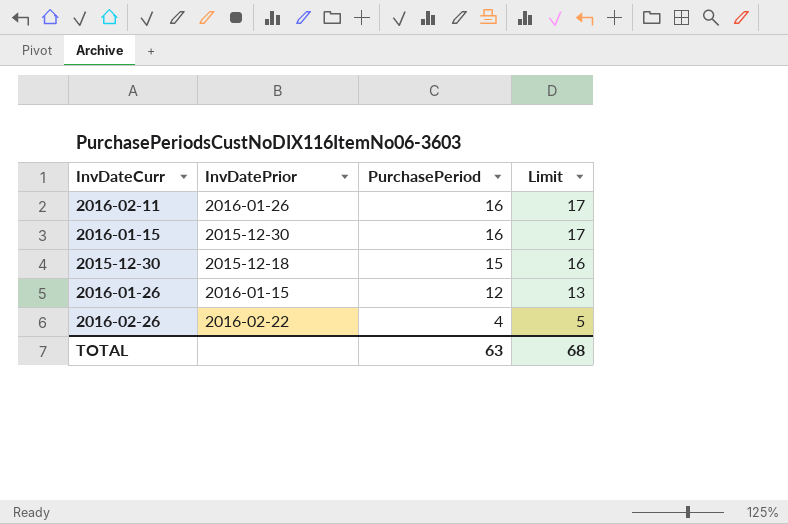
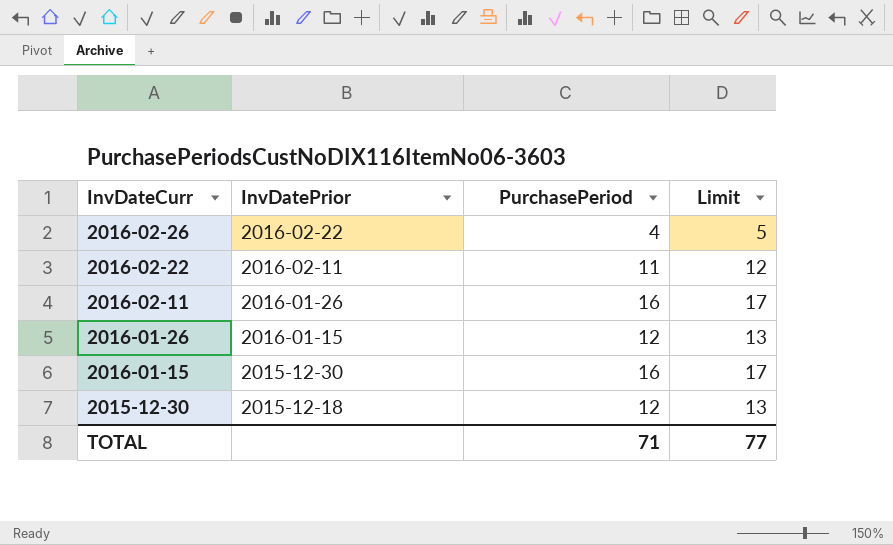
row order: PurchasePeriod descending -> InvDateCurr descending
row 2016-02-22: none -> 2016-02-11 | 11 | 12
2015-12-30 | PurchasePeriod: 15 -> 12
2015-12-30 | Limit: 16 -> 13
TOTAL | PurchasePeriod: 63 -> 71
TOTAL | Limit: 68 -> 77

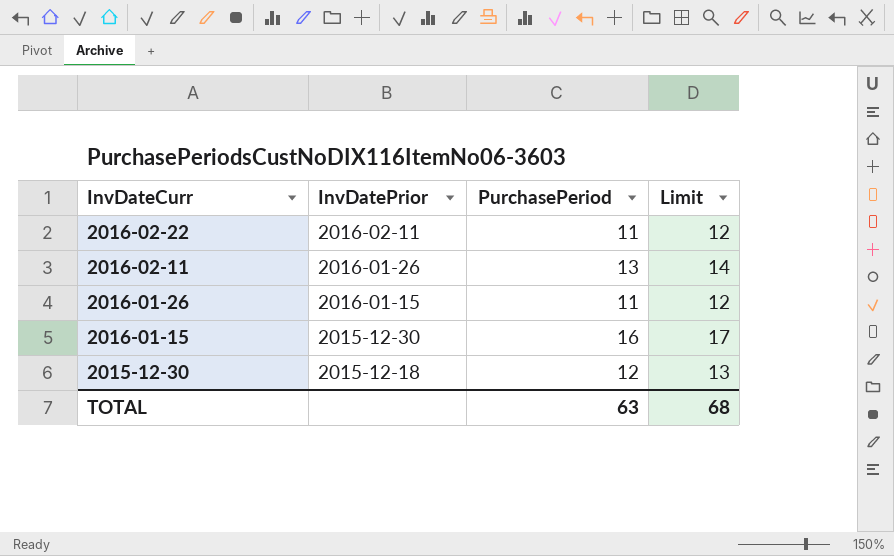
row 2016-02-26: 2016-02-22 | 4 | 5 -> none
2016-02-11 | PurchasePeriod: 16 -> 13
2016-02-11 | Limit: 17 -> 14
2016-01-26 | PurchasePeriod: 12 -> 11
2016-01-26 | Limit: 13 -> 12
TOTAL | PurchasePeriod: 71 -> 63
TOTAL | Limit: 77 -> 68

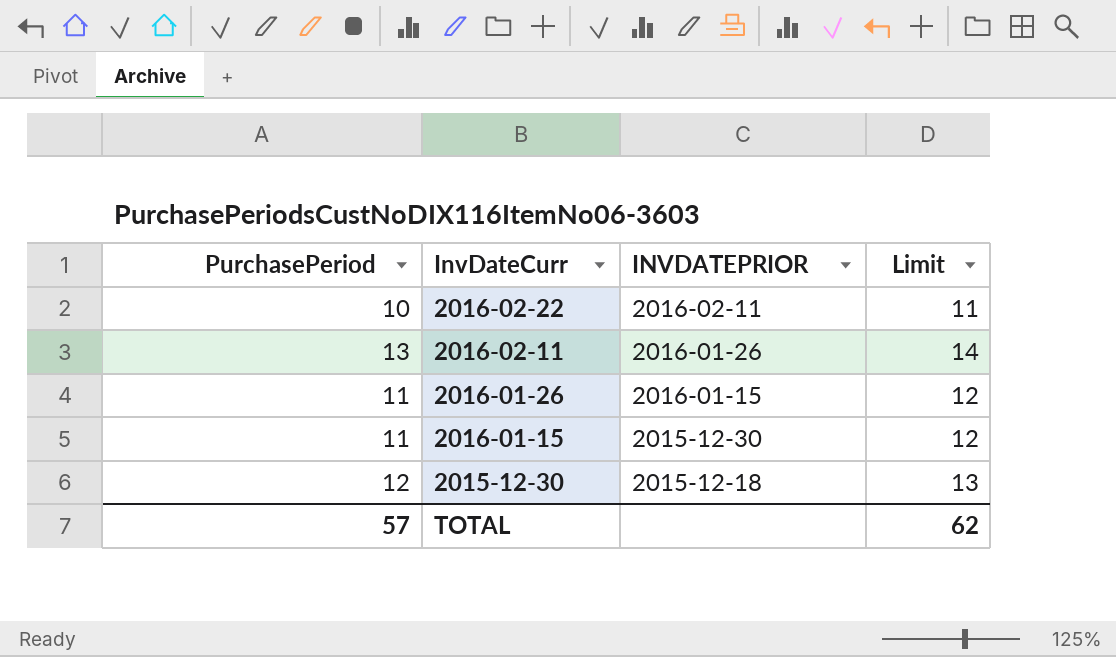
column PurchasePeriod | position: 3 -> 1
column name: InvDatePrior -> INVDATEPRIOR
2016-02-22 | PurchasePeriod: 11 -> 10
2016-02-22 | Limit: 12 -> 11
2016-01-15 | PurchasePeriod: 16 -> 11
2016-01-15 | Limit: 17 -> 12
TOTAL | PurchasePeriod: 63 -> 57
TOTAL | Limit: 68 -> 62

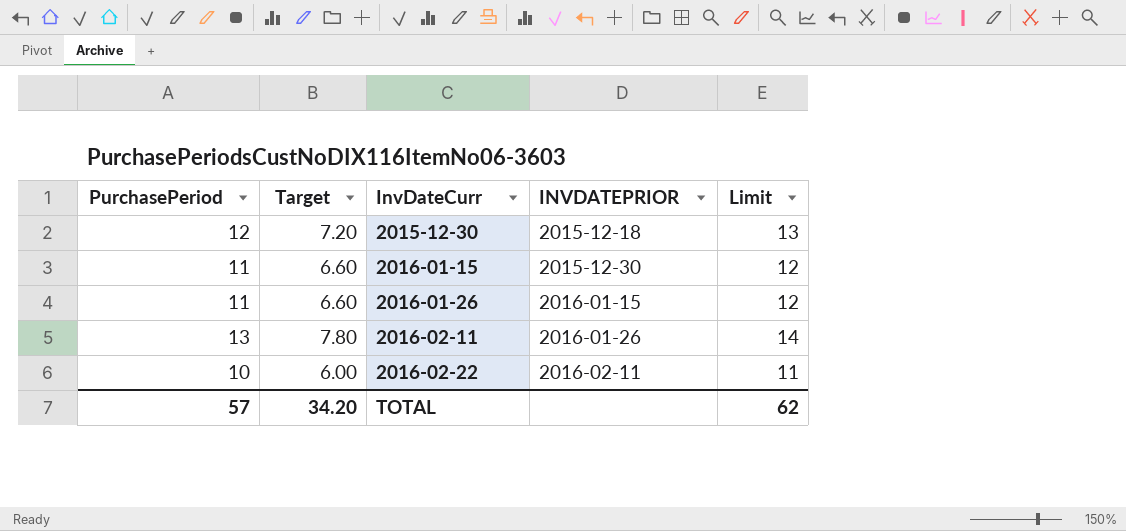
row order: InvDateCurr descending -> InvDateCurr ascending
column Target | formula: none -> [PurchasePeriod] * 0.6

